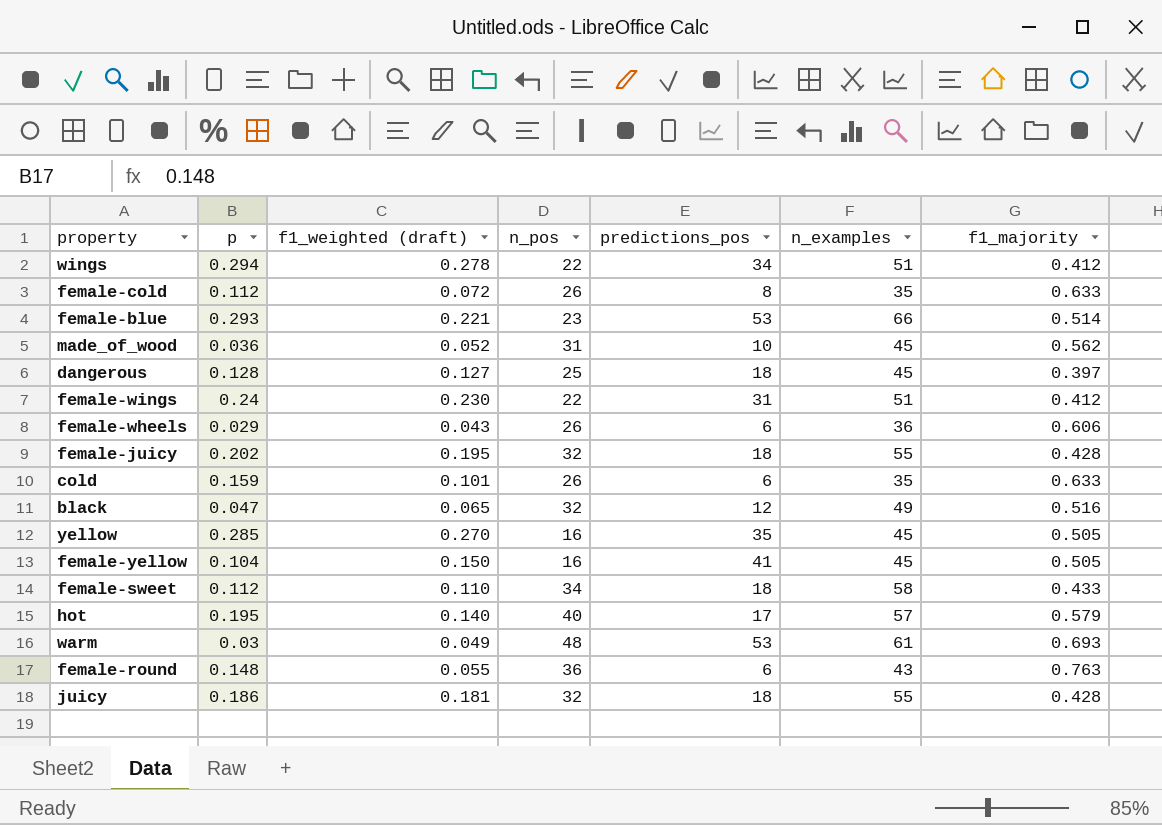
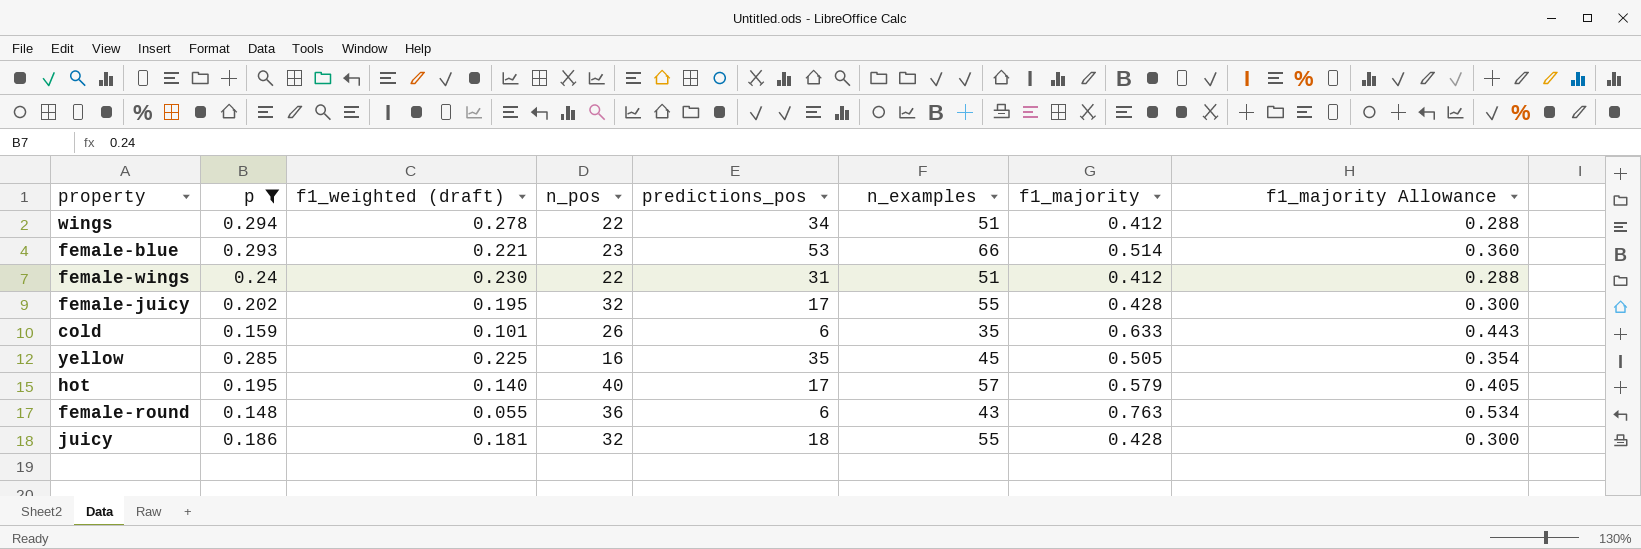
filter: none -> p >= 0.148
column f1_majority Allowance | formula: none -> [f1_majority] * 0.7
female-juicy | predictions_pos: 18 -> 17
yellow | f1_weighted (draft): 0.270 -> 0.225

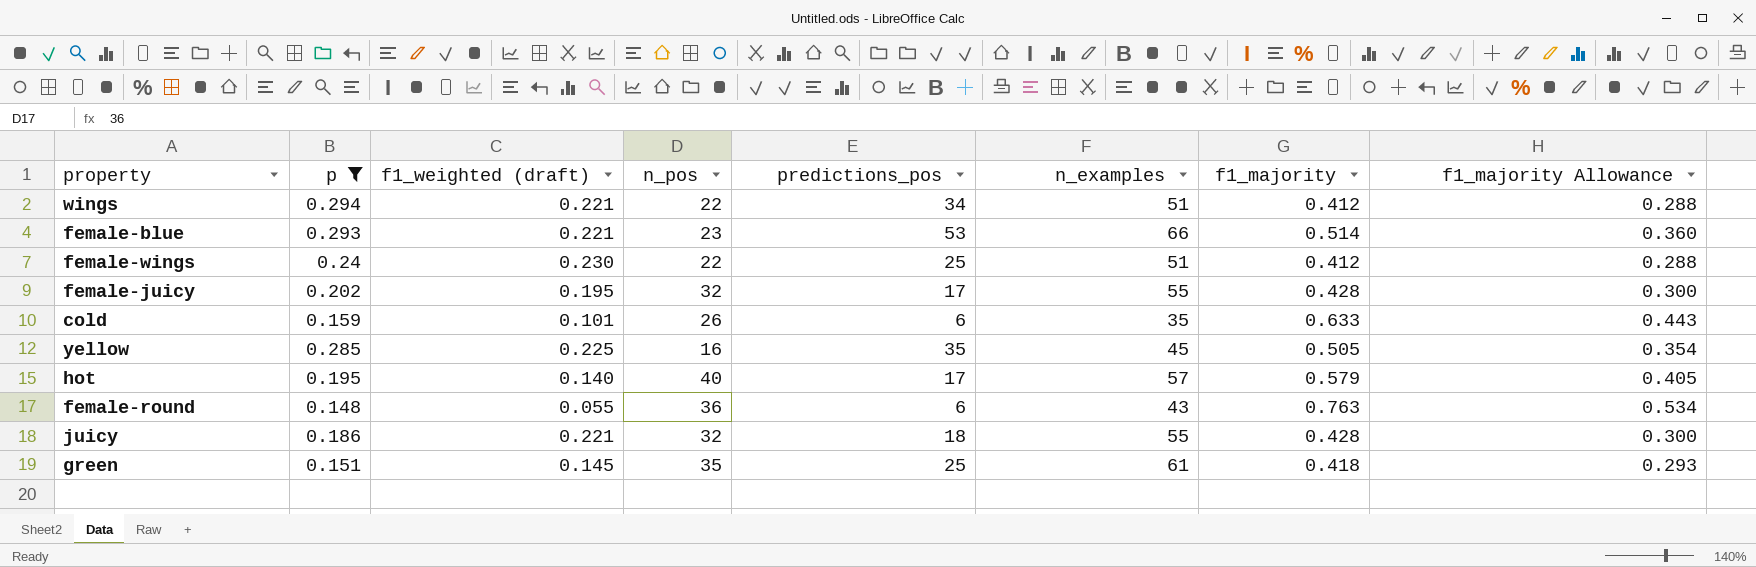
wings | f1_weighted (draft): 0.278 -> 0.221
female-wings | predictions_pos: 31 -> 25
juicy | f1_weighted (draft): 0.181 -> 0.221
row green: none -> 0.151 | 0.145 | 35 | 25 | 61 | 0.418 | 0.293

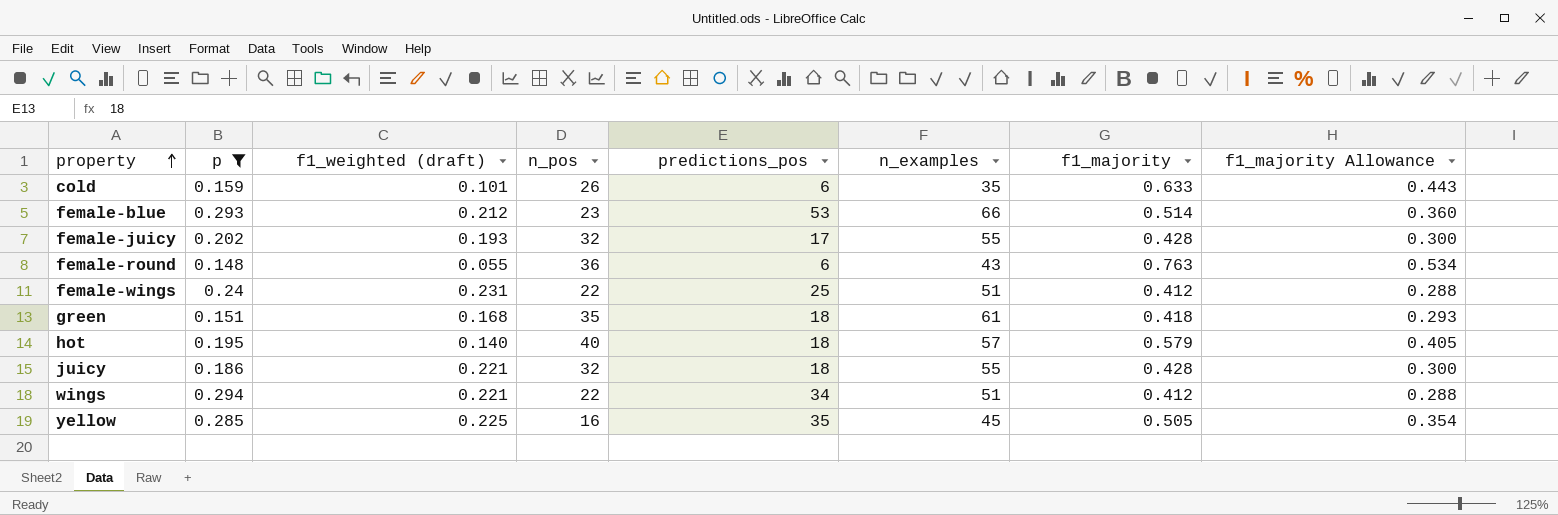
row order: none -> property ascending
female-blue | f1_weighted (draft): 0.221 -> 0.212
female-juicy | f1_weighted (draft): 0.195 -> 0.193
female-wings | f1_weighted (draft): 0.230 -> 0.231
green | f1_weighted (draft): 0.145 -> 0.168
green | predictions_pos: 25 -> 18
hot | predictions_pos: 17 -> 18

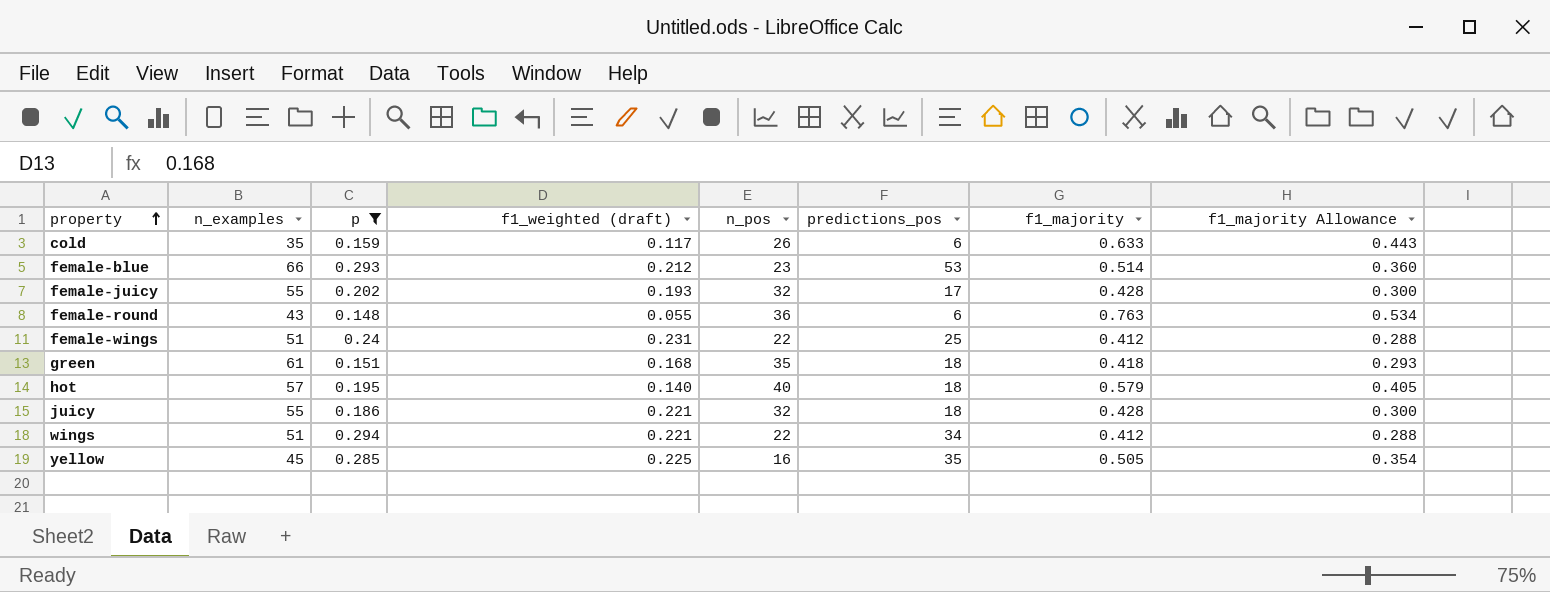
column n_examples | position: 6 -> 2
cold | f1_weighted (draft): 0.101 -> 0.117

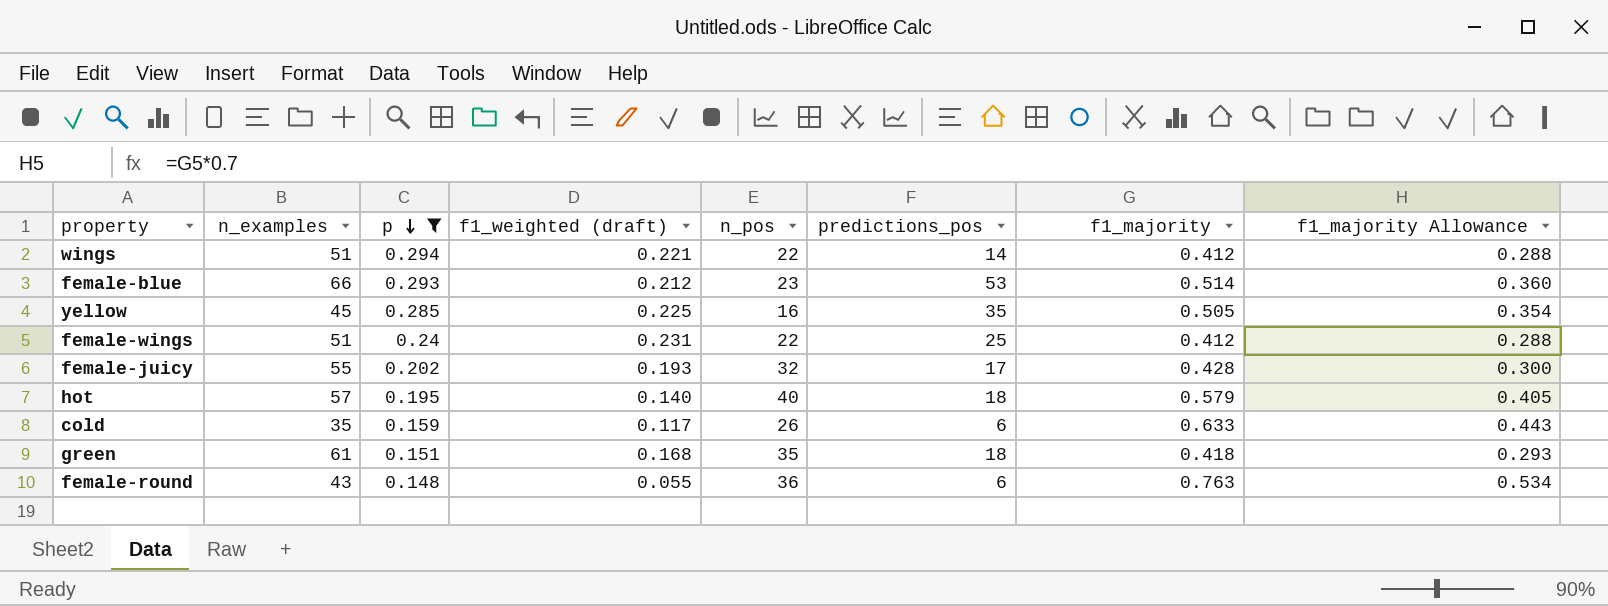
row order: property ascending -> p descending
row juicy: 55 | 0.186 | 0.221 | 32 | 18 | 0.428 | 0.300 -> none
wings | predictions_pos: 34 -> 14

